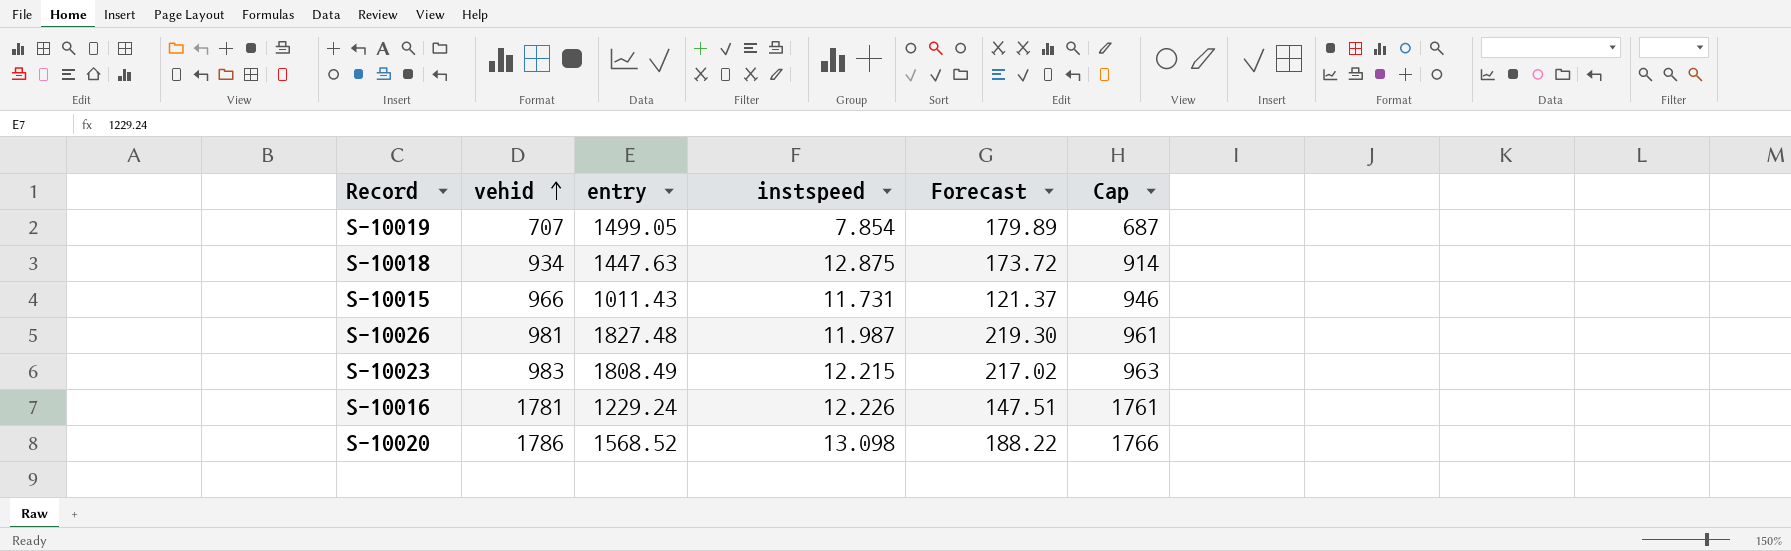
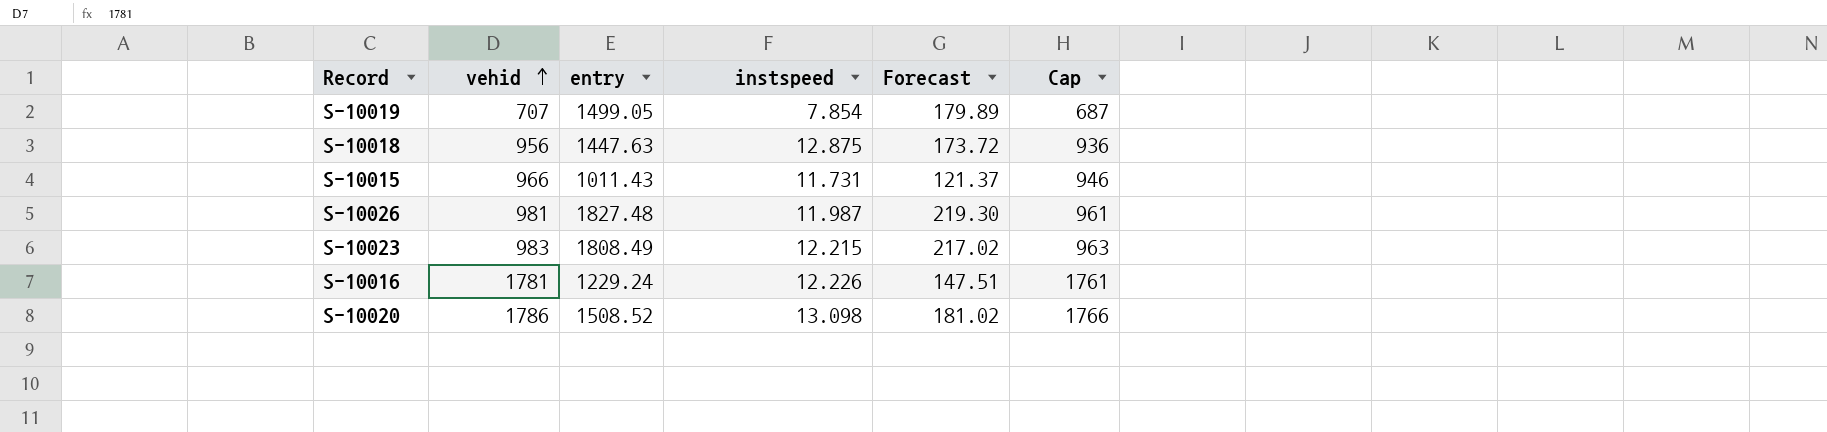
S-10018 | vehid: 934 -> 956
S-10018 | Cap: 914 -> 936
S-10020 | entry: 1568.52 -> 1508.52
S-10020 | Forecast: 188.22 -> 181.02

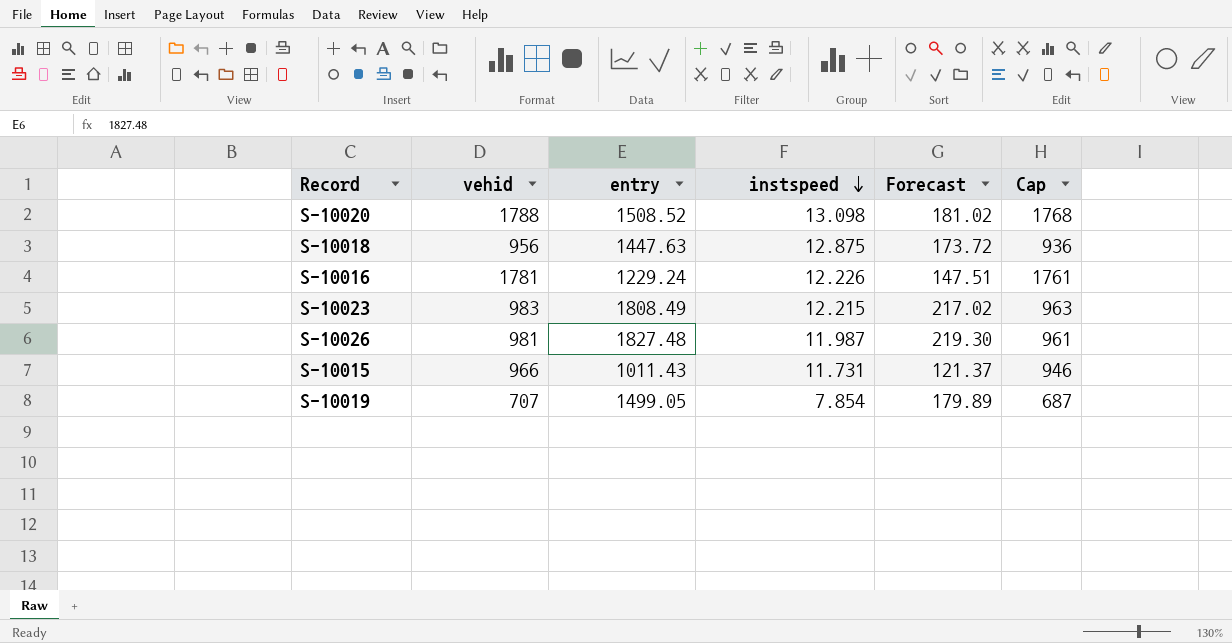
row order: vehid ascending -> instspeed descending
S-10020 | vehid: 1786 -> 1788
S-10020 | Cap: 1766 -> 1768

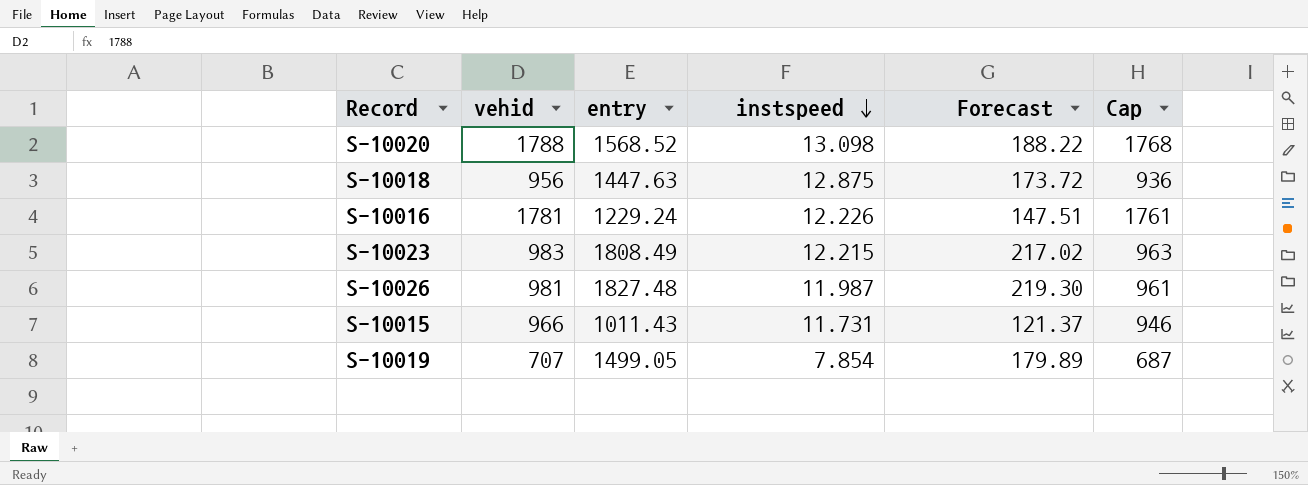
S-10020 | entry: 1508.52 -> 1568.52
S-10020 | Forecast: 181.02 -> 188.22

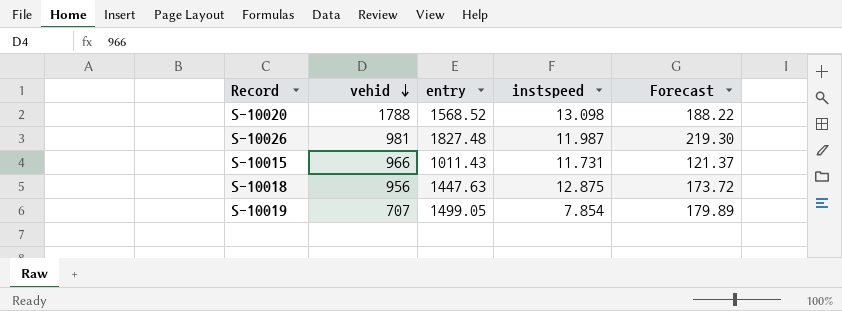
row order: instspeed descending -> vehid descending
column Cap | formula: [vehid] - 20 -> none
row S-10016: 1781 | 1229.24 | 12.226 | 147.51 | 1761 -> none
row S-10023: 983 | 1808.49 | 12.215 | 217.02 | 963 -> none

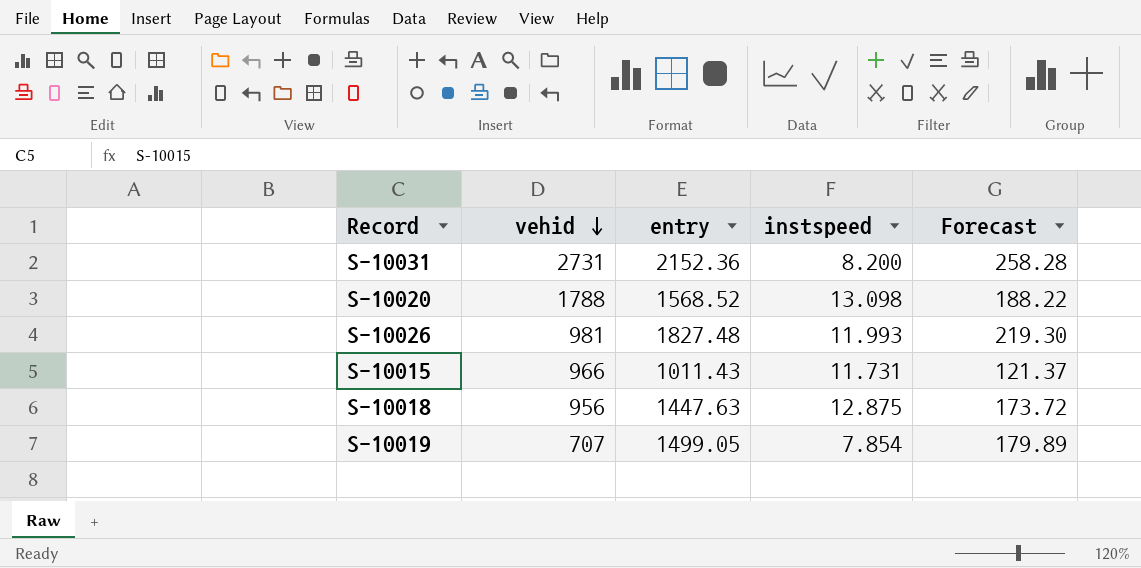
row S-10031: none -> 2731 | 2152.36 | 8.200 | 258.28
S-10026 | instspeed: 11.987 -> 11.993

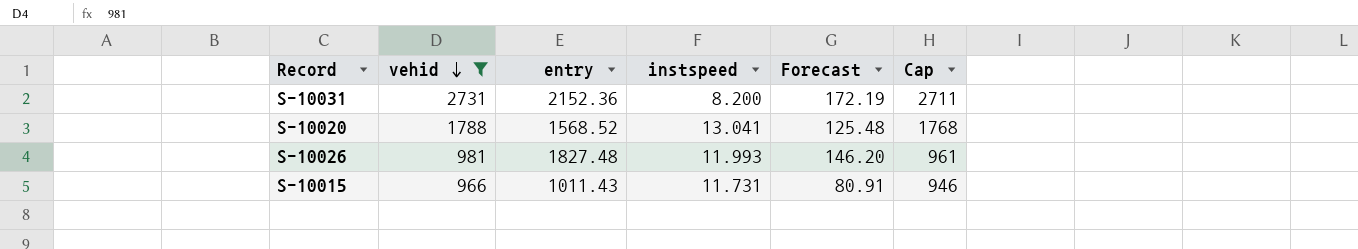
filter: none -> vehid >= 966
column Forecast | formula: [entry] * 0.12 -> [entry] * 0.08
column Cap | formula: none -> [vehid] - 20
S-10020 | instspeed: 13.098 -> 13.041

